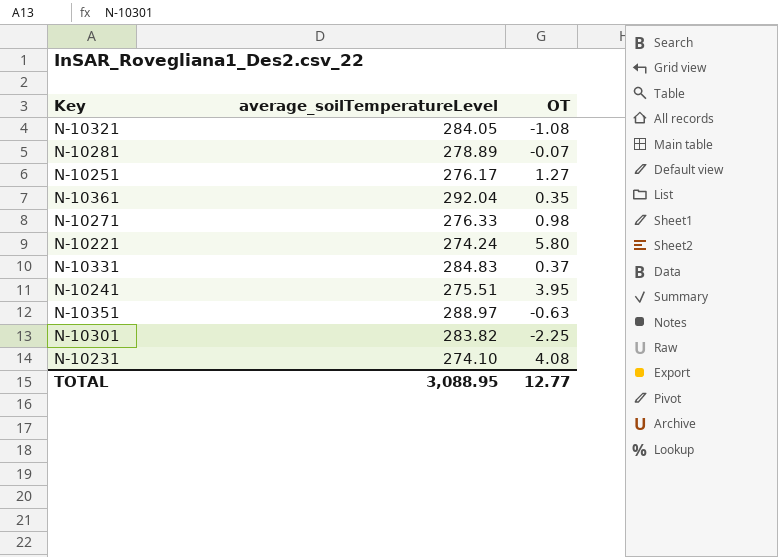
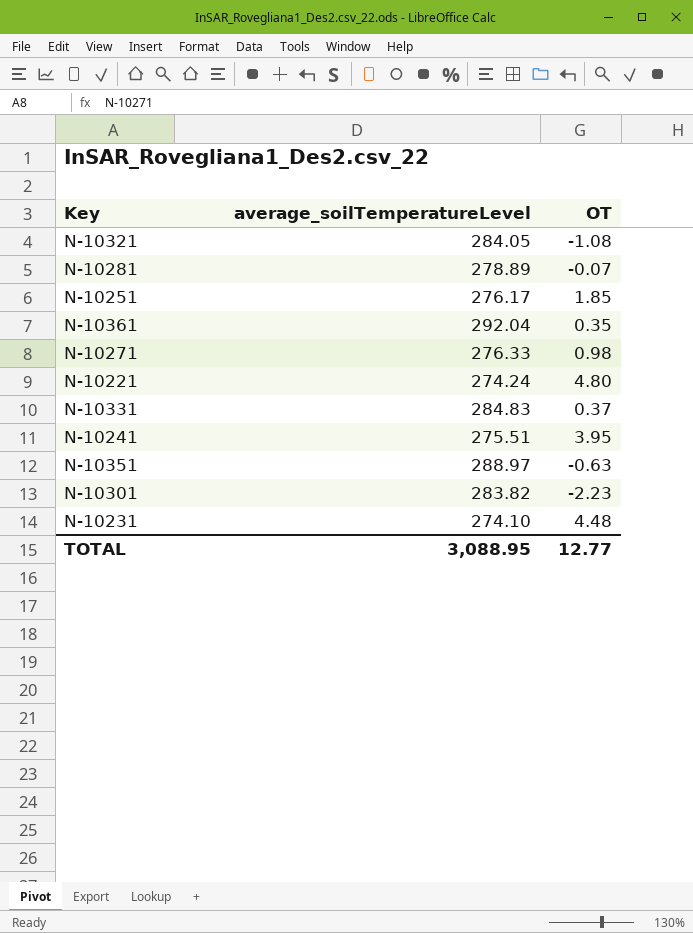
N-10251 | OT: 1.27 -> 1.85
N-10221 | OT: 5.80 -> 4.80
N-10301 | OT: -2.25 -> -2.23
N-10231 | OT: 4.08 -> 4.48

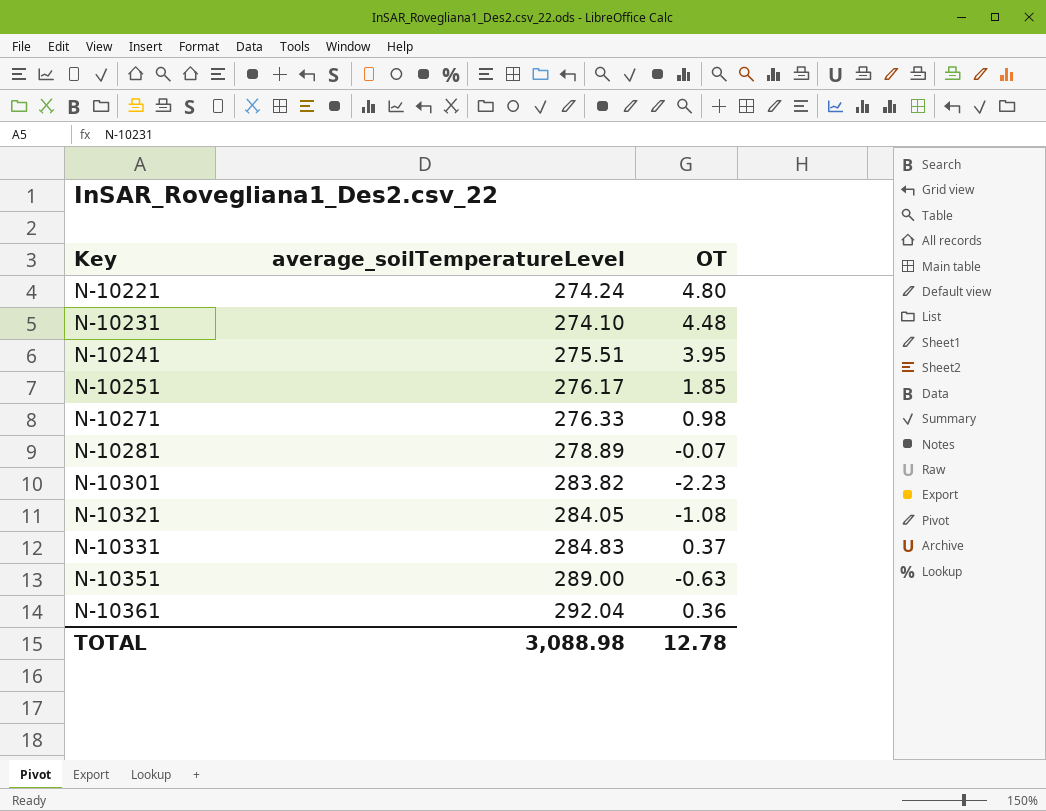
row order: none -> Key ascending
N-10351 | average_soilTemperatureLevel: 288.97 -> 289.00
N-10361 | OT: 0.35 -> 0.36
TOTAL | average_soilTemperatureLevel: 3,088.95 -> 3,088.98
TOTAL | OT: 12.77 -> 12.78

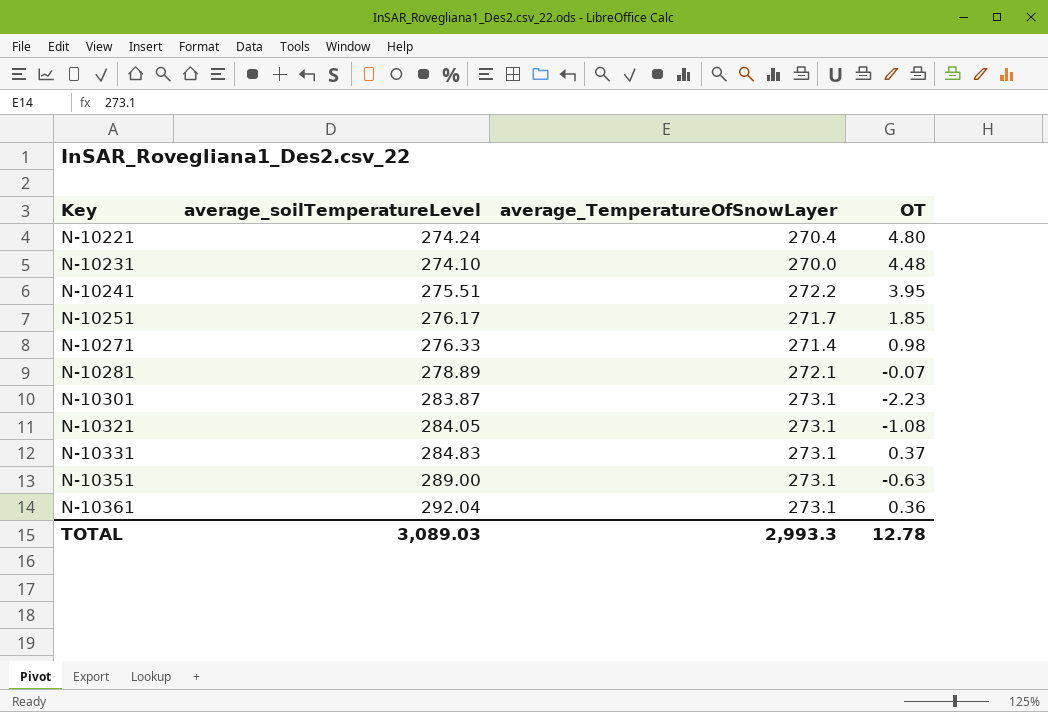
column average_TemperatureOfSnowLayer | position: none -> 3
N-10301 | average_soilTemperatureLevel: 283.82 -> 283.87
TOTAL | average_soilTemperatureLevel: 3,088.98 -> 3,089.03

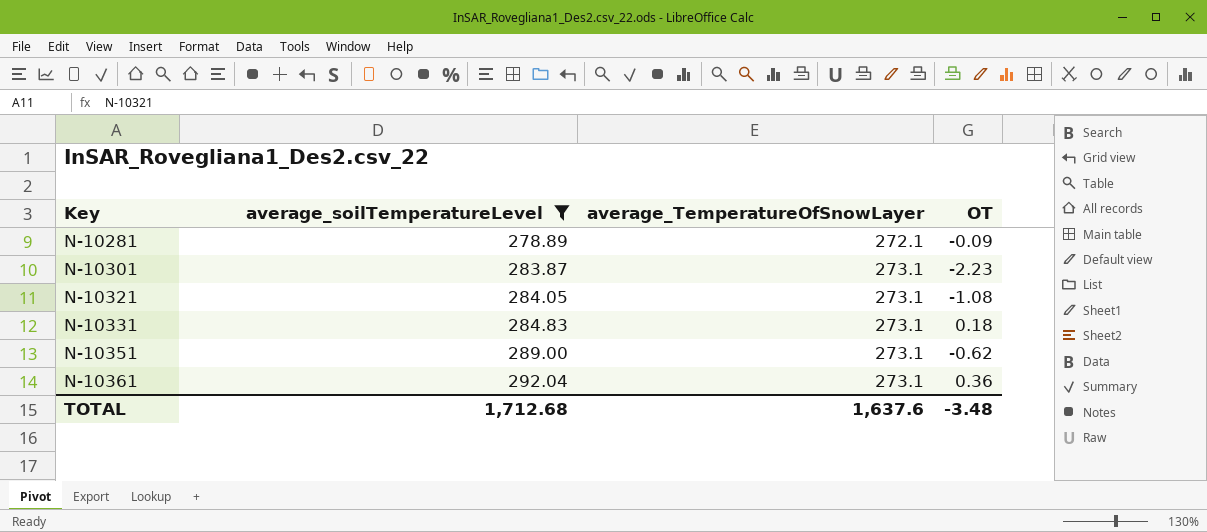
filter: none -> average_soilTemperatureLevel >= 278.89
N-10281 | OT: -0.07 -> -0.09
N-10331 | OT: 0.37 -> 0.18
N-10351 | OT: -0.63 -> -0.62
TOTAL | average_soilTemperatureLevel: 3,089.03 -> 1,712.68
TOTAL | average_TemperatureOfSnowLayer: 2,993.3 -> 1,637.6
TOTAL | OT: 12.78 -> -3.48

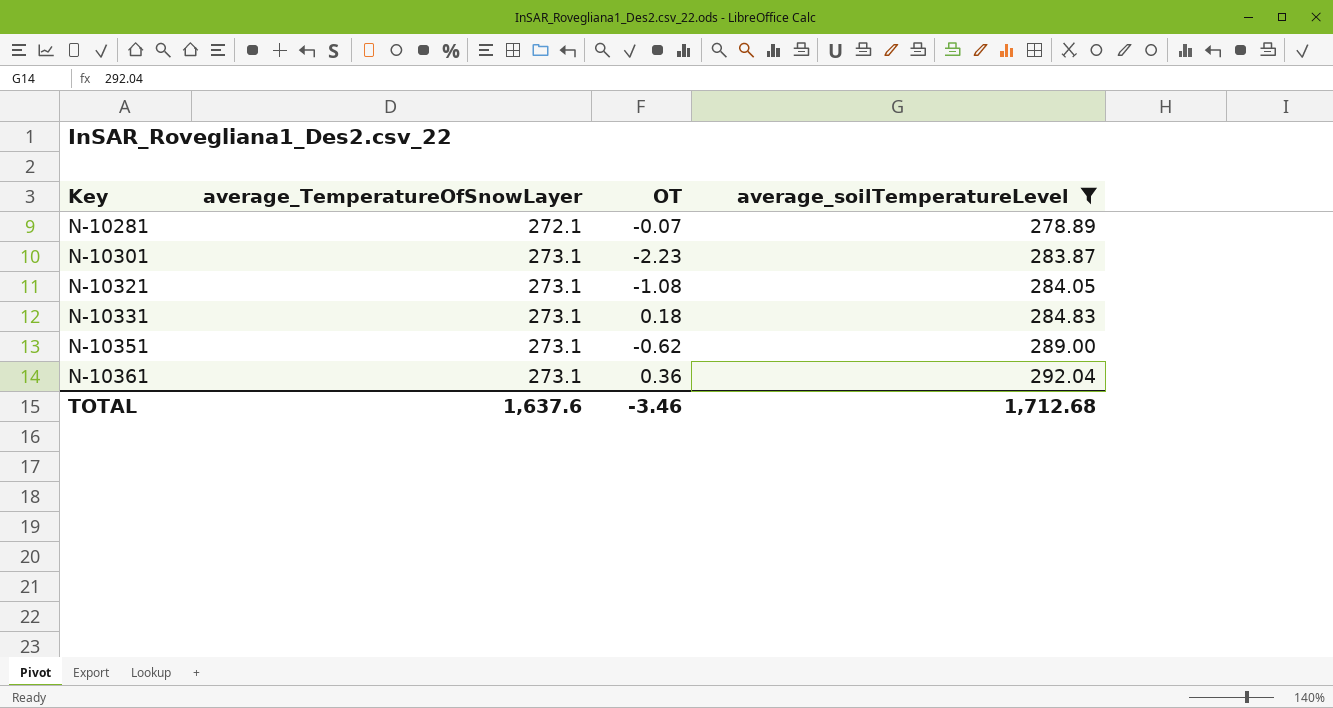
column average_soilTemperatureLevel | position: 2 -> 4
N-10281 | OT: -0.09 -> -0.07
TOTAL | OT: -3.48 -> -3.46

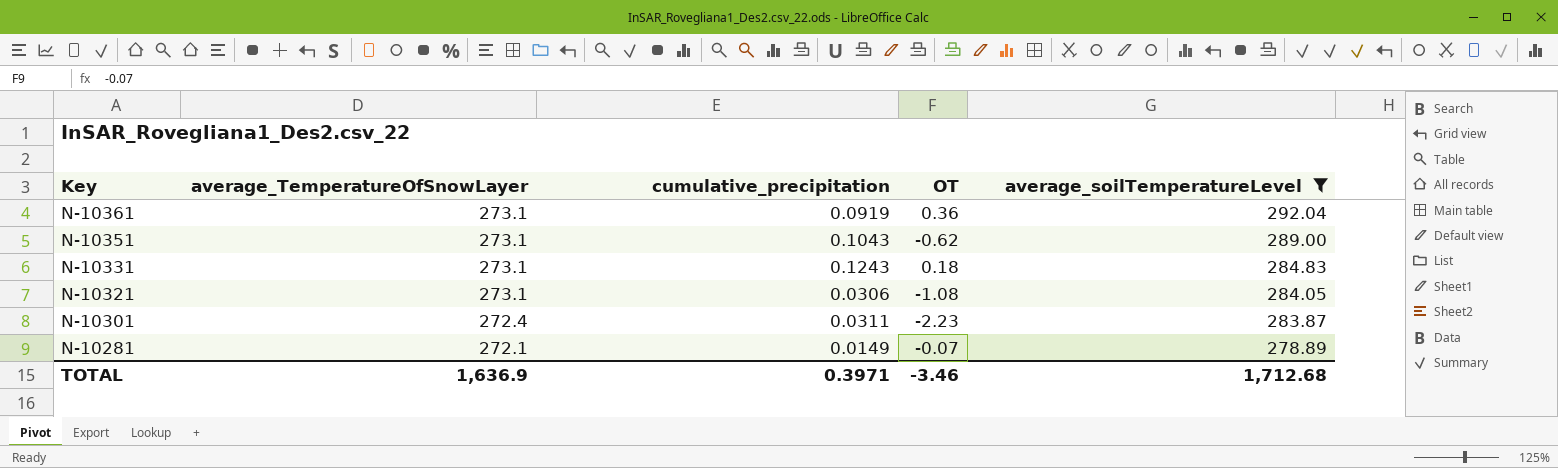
row order: Key ascending -> Key descending
column cumulative_precipitation | position: none -> 3
N-10301 | average_TemperatureOfSnowLayer: 273.1 -> 272.4
TOTAL | average_TemperatureOfSnowLayer: 1,637.6 -> 1,636.9

